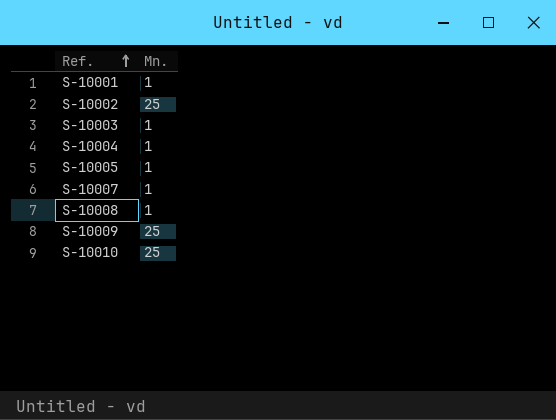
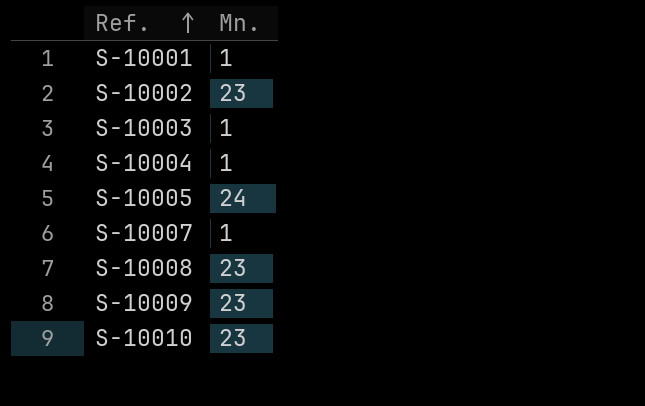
S-10002 | Mn.: 25 -> 23
S-10005 | Mn.: 1 -> 24
S-10008 | Mn.: 1 -> 23
S-10009 | Mn.: 25 -> 23
S-10010 | Mn.: 25 -> 23

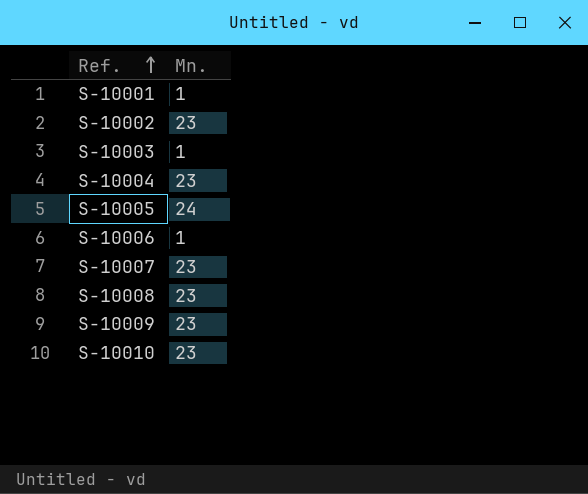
S-10004 | Mn.: 1 -> 23
row S-10006: none -> 1
S-10007 | Mn.: 1 -> 23

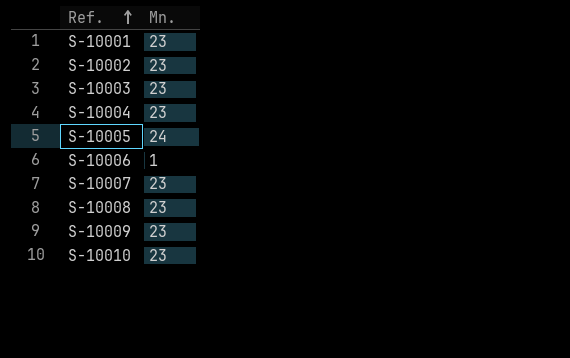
S-10001 | Mn.: 1 -> 23
S-10003 | Mn.: 1 -> 23

